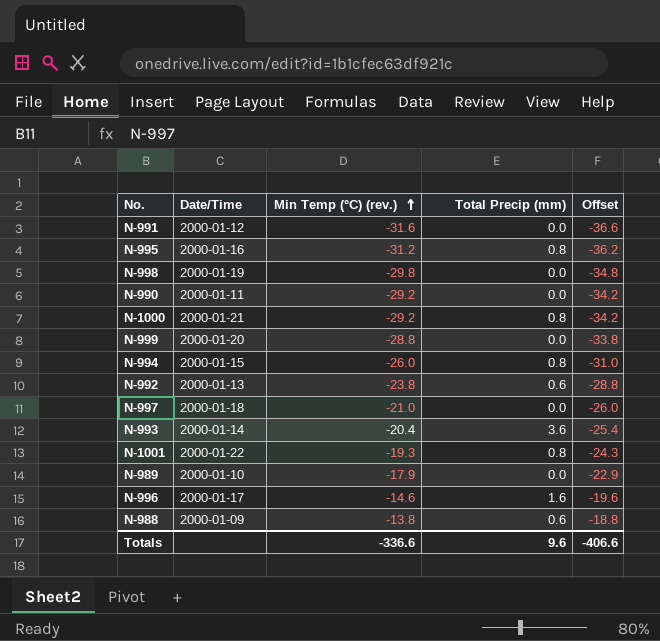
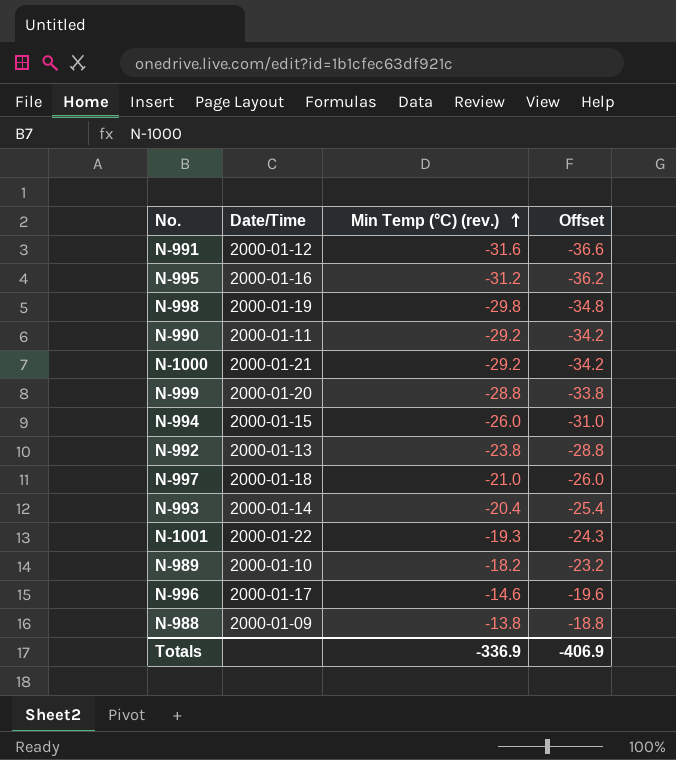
column Total Precip (mm) | position: 4 -> none
N-989 | Min Temp (°C) (rev.): -17.9 -> -18.2
N-989 | Offset: -22.9 -> -23.2
Totals | Min Temp (°C) (rev.): -336.6 -> -336.9
Totals | Offset: -406.6 -> -406.9

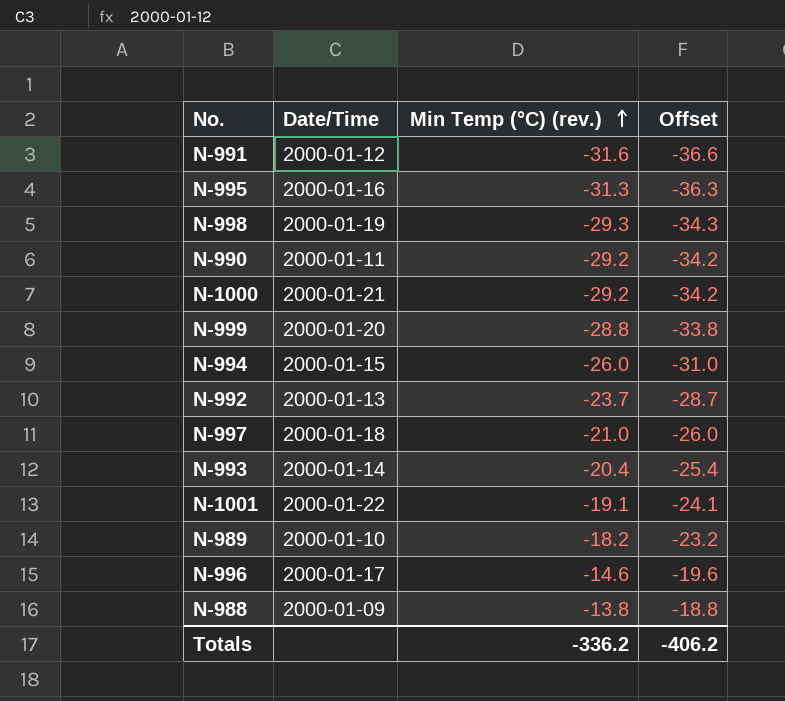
N-995 | Min Temp (°C) (rev.): -31.2 -> -31.3
N-995 | Offset: -36.2 -> -36.3
N-998 | Min Temp (°C) (rev.): -29.8 -> -29.3
N-998 | Offset: -34.8 -> -34.3
N-992 | Min Temp (°C) (rev.): -23.8 -> -23.7
N-992 | Offset: -28.8 -> -28.7
N-1001 | Min Temp (°C) (rev.): -19.3 -> -19.1
N-1001 | Offset: -24.3 -> -24.1
Totals | Min Temp (°C) (rev.): -336.9 -> -336.2
Totals | Offset: -406.9 -> -406.2

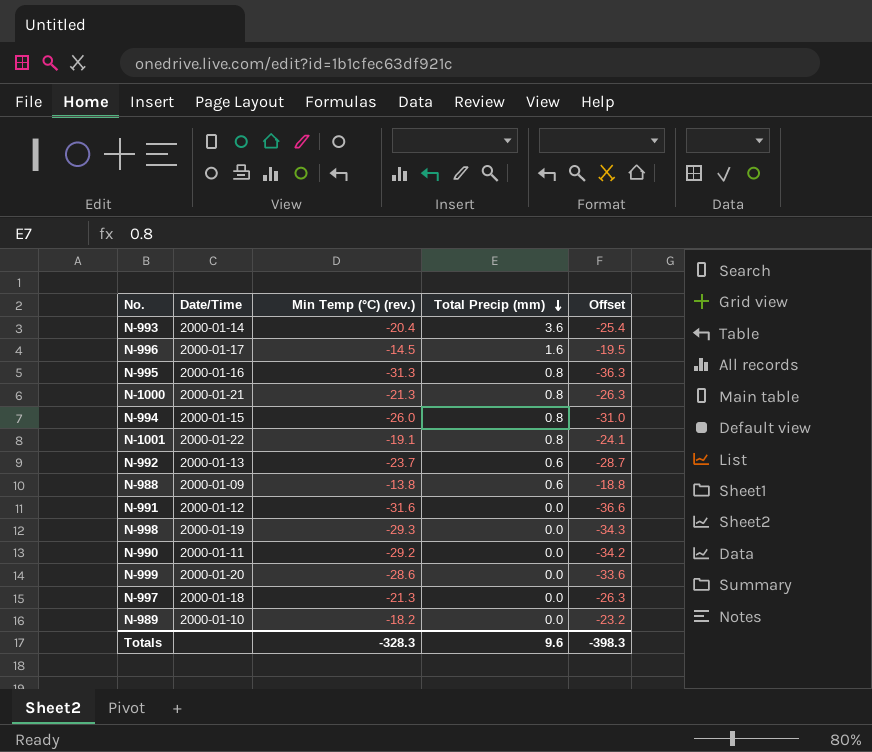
row order: Min Temp (°C) (rev.) ascending -> Total Precip (mm) descending
column Total Precip (mm) | position: none -> 4
N-996 | Min Temp (°C) (rev.): -14.6 -> -14.5
N-996 | Offset: -19.6 -> -19.5
N-1000 | Min Temp (°C) (rev.): -29.2 -> -21.3
N-1000 | Offset: -34.2 -> -26.3
N-999 | Min Temp (°C) (rev.): -28.8 -> -28.6
N-999 | Offset: -33.8 -> -33.6
N-997 | Min Temp (°C) (rev.): -21.0 -> -21.3
N-997 | Offset: -26.0 -> -26.3
Totals | Min Temp (°C) (rev.): -336.2 -> -328.3
Totals | Offset: -406.2 -> -398.3

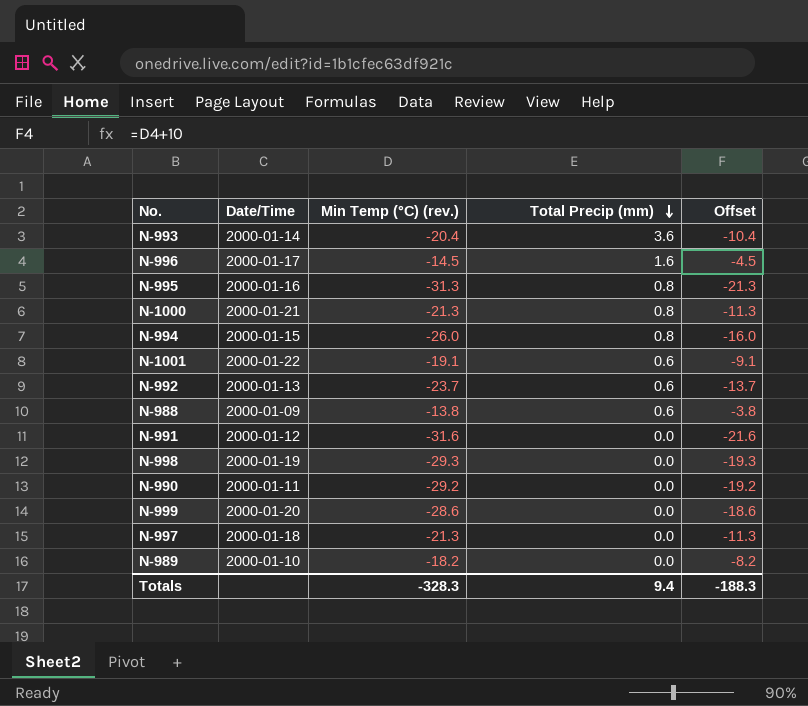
column Offset | formula: [Min Temp (°C) (rev.)] - 5 -> [Min Temp (°C) (rev.)] + 10
N-1001 | Total Precip (mm): 0.8 -> 0.6
Totals | Total Precip (mm): 9.6 -> 9.4
Totals | Offset: -398.3 -> -188.3

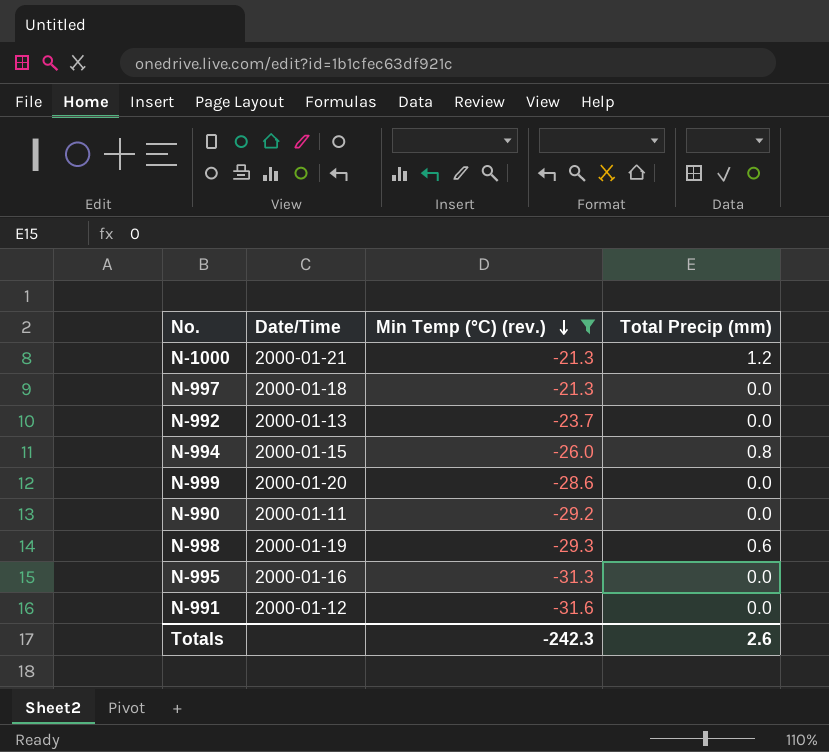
filter: none -> Min Temp (°C) (rev.) <= -21.3
row order: Total Precip (mm) descending -> Min Temp (°C) (rev.) descending
column Offset | formula: [Min Temp (°C) (rev.)] + 10 -> none
N-1000 | Total Precip (mm): 0.8 -> 1.2
N-992 | Total Precip (mm): 0.6 -> 0.0
N-998 | Total Precip (mm): 0.0 -> 0.6
N-995 | Total Precip (mm): 0.8 -> 0.0
Totals | Min Temp (°C) (rev.): -328.3 -> -242.3
Totals | Total Precip (mm): 9.4 -> 2.6

